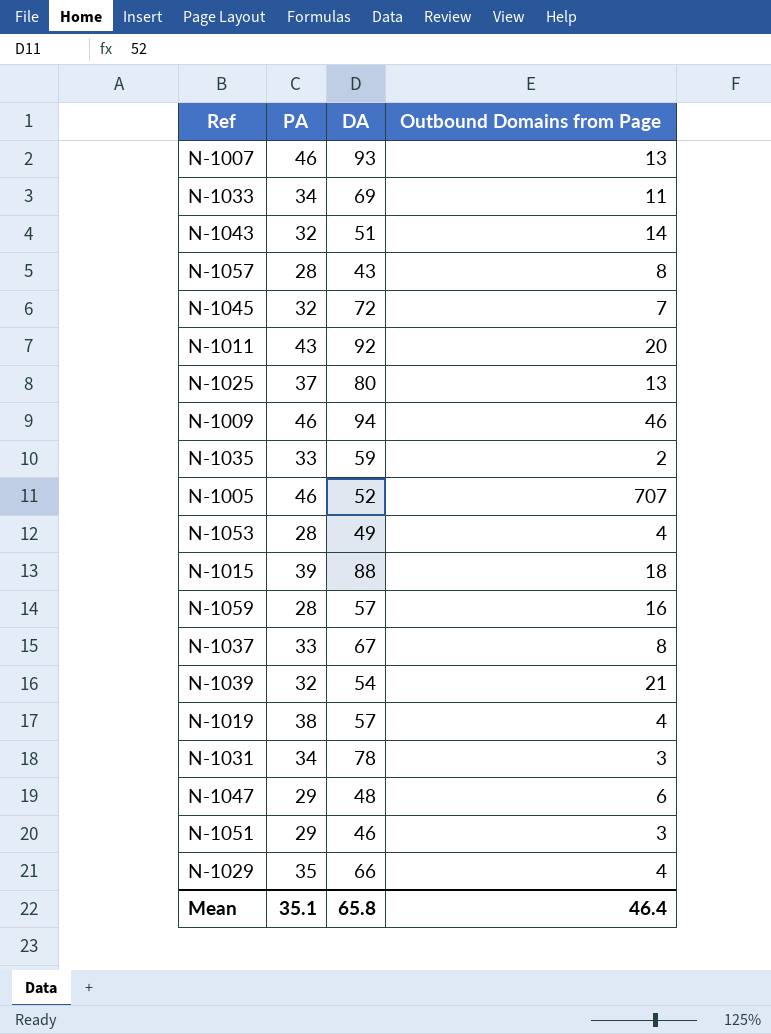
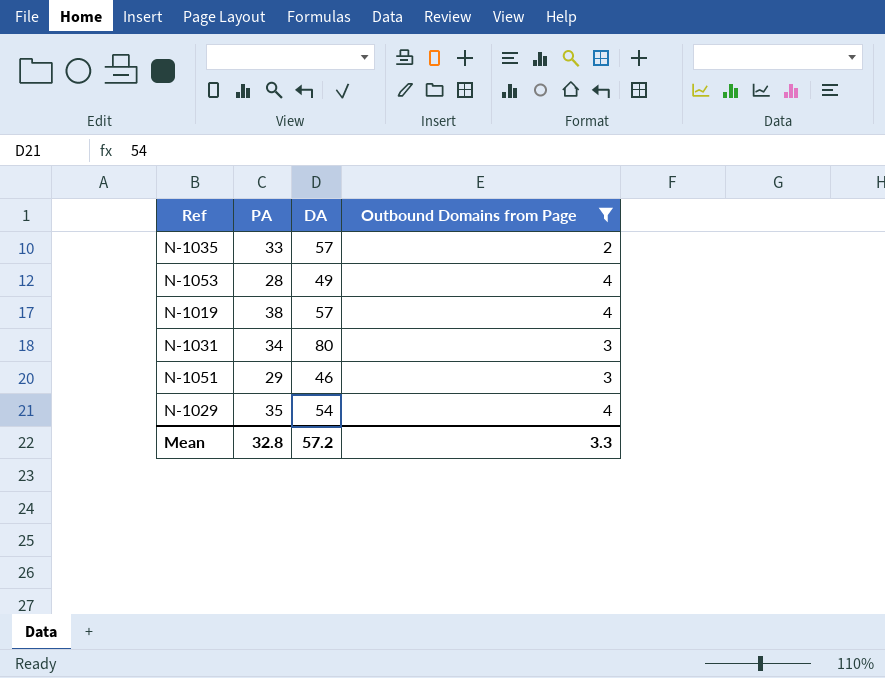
filter: none -> Outbound Domains from Page <= 4
N-1035 | DA: 59 -> 57
N-1031 | DA: 78 -> 80
N-1029 | DA: 66 -> 54
Mean | PA: 35.1 -> 32.8
Mean | DA: 65.8 -> 57.2
Mean | Outbound Domains from Page: 46.4 -> 3.3

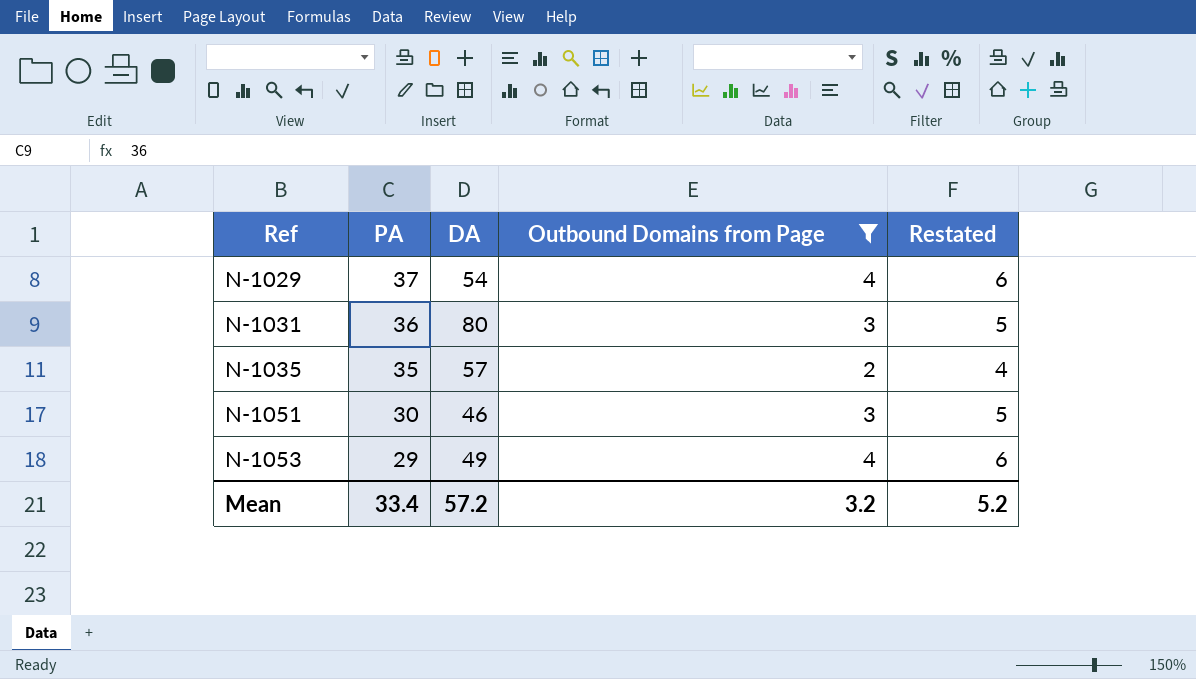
row order: none -> Ref ascending
column Restated | formula: none -> [Outbound Domains from Page] + 2
row N-1019: 38 | 57 | 4 -> none
N-1029 | PA: 35 -> 37
N-1031 | PA: 34 -> 36
N-1035 | PA: 33 -> 35
N-1051 | PA: 29 -> 30
N-1053 | PA: 28 -> 29
Mean | PA: 32.8 -> 33.4
Mean | Outbound Domains from Page: 3.3 -> 3.2

